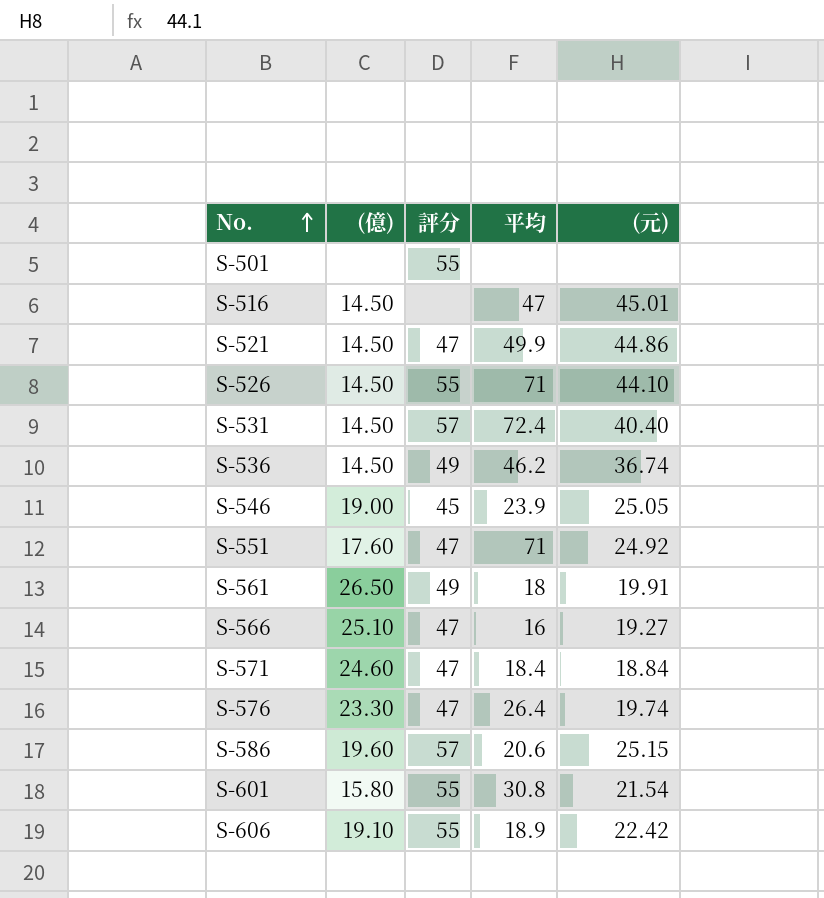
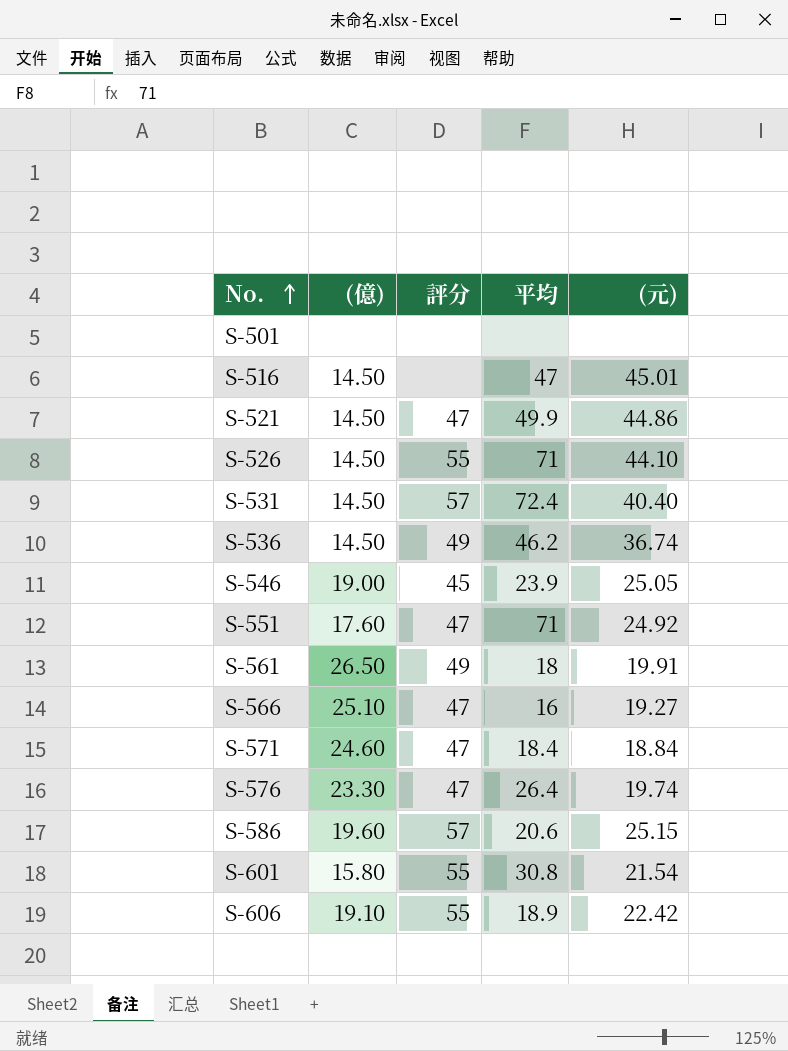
S-501 | 評分: 55 -> none

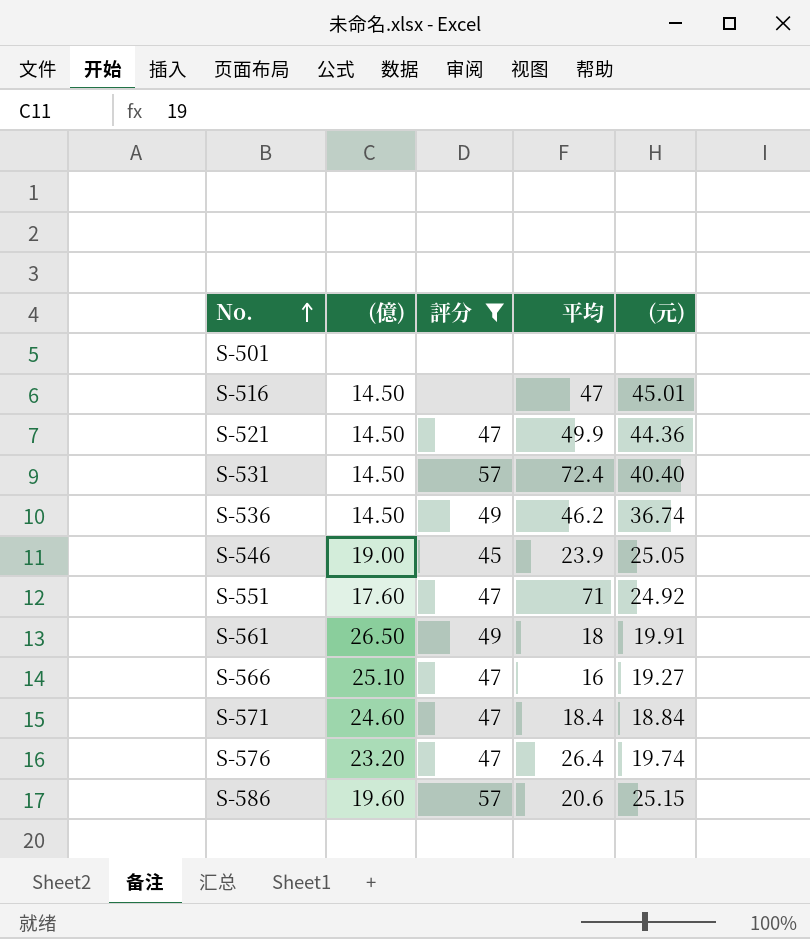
filter: none -> 評分 != 55
S-521 | (元): 44.86 -> 44.36
S-576 | (億): 23.30 -> 23.20

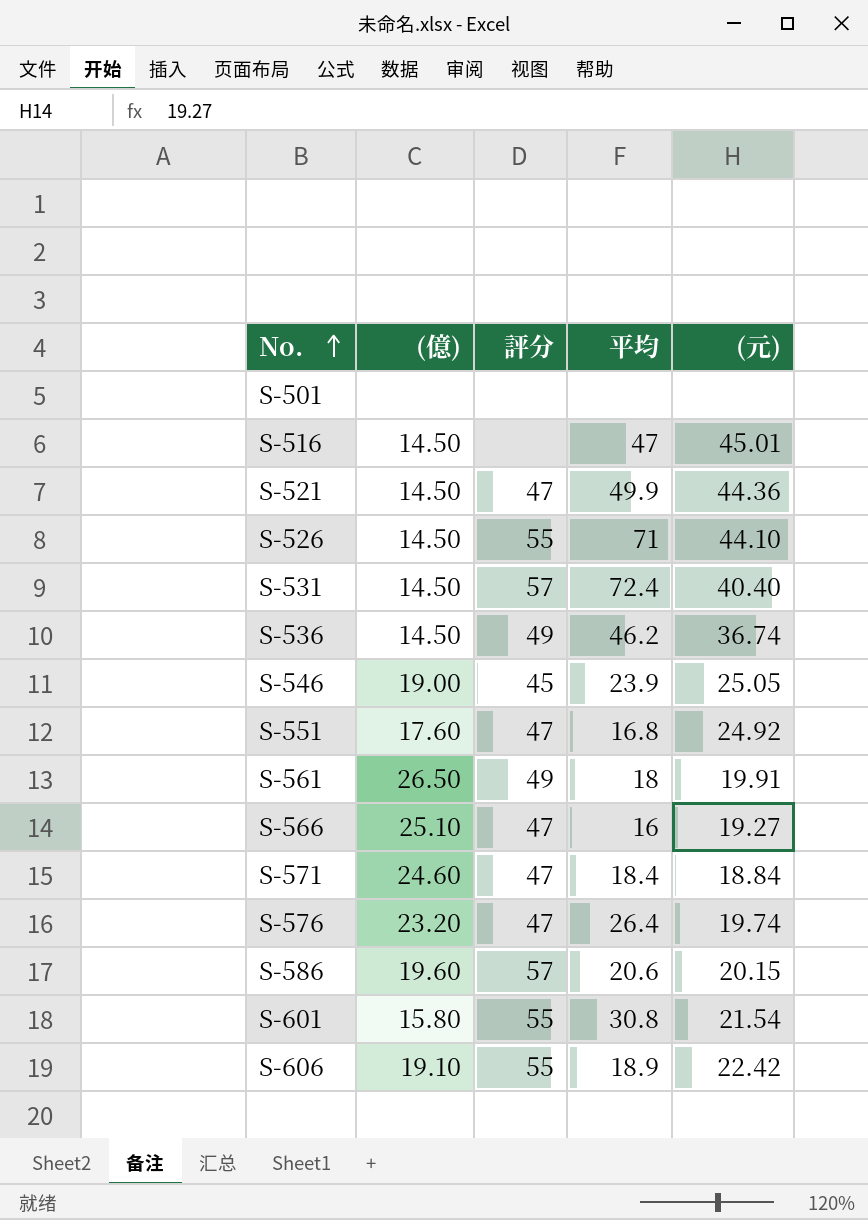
filter: 評分 != 55 -> none
S-551 | 平均: 71 -> 16.8
S-586 | (元): 25.15 -> 20.15

